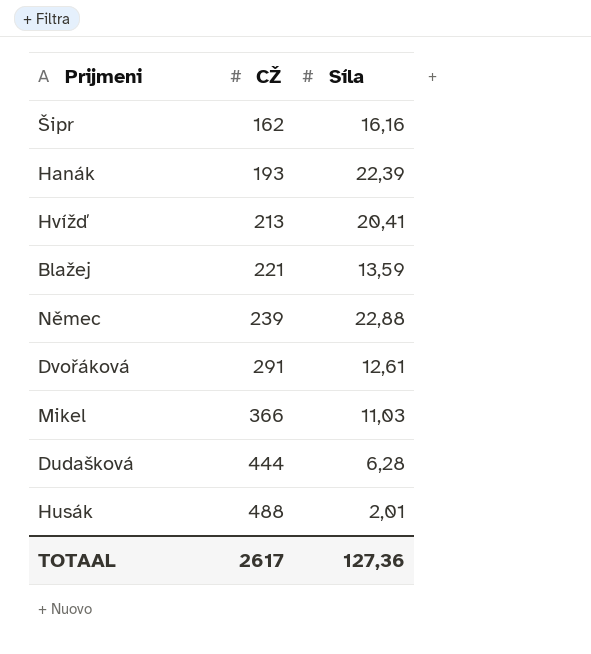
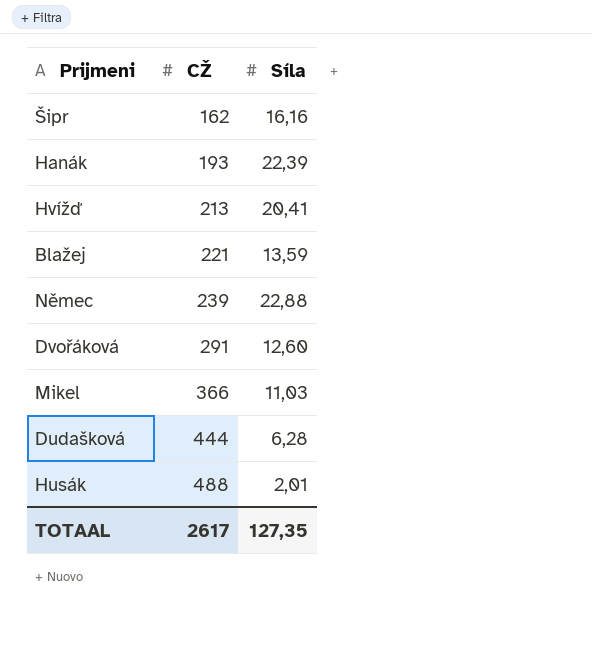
Dvořáková | Síla: 12,61 -> 12,60
TOTAAL | Síla: 127,36 -> 127,35

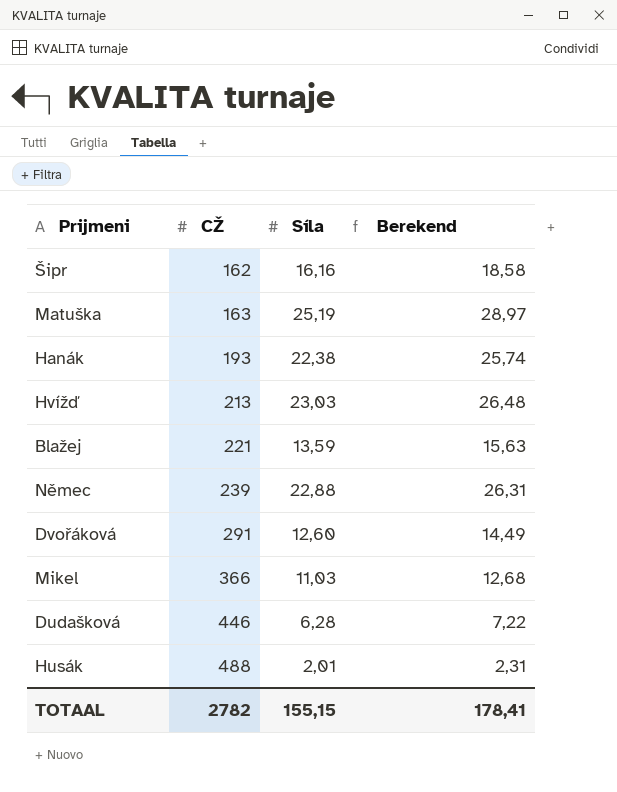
column Berekend | formula: none -> [Síla] * 1,15
row Matuška: none -> 163 | 25,19 | 28,97
Hanák | Síla: 22,39 -> 22,38
Hvížď | Síla: 20,41 -> 23,03
Dudašková | CŽ: 444 -> 446
TOTAAL | CŽ: 2617 -> 2782
TOTAAL | Síla: 127,35 -> 155,15

